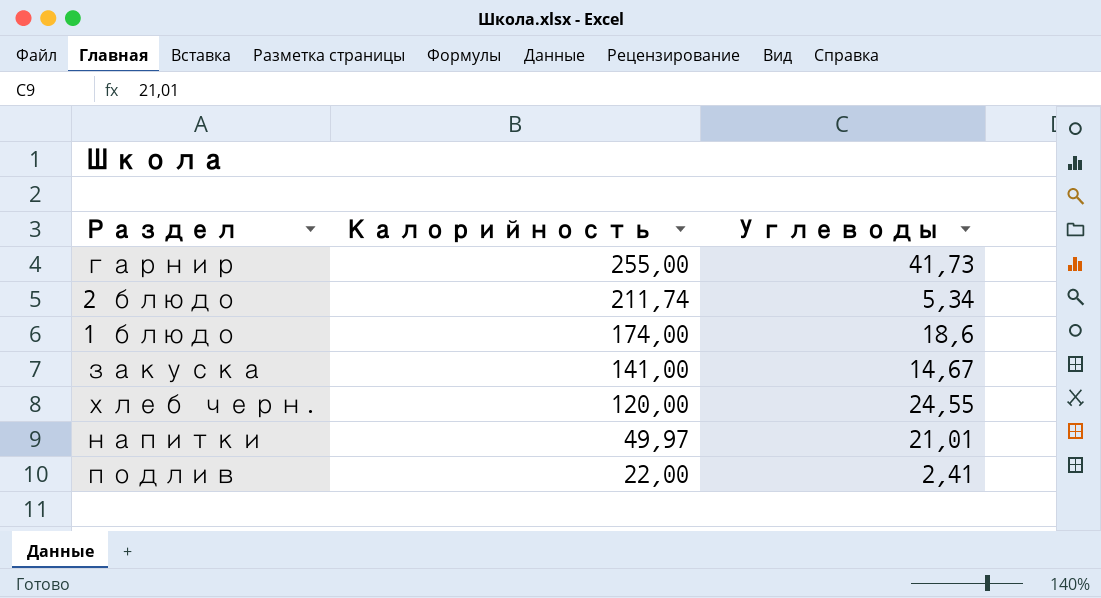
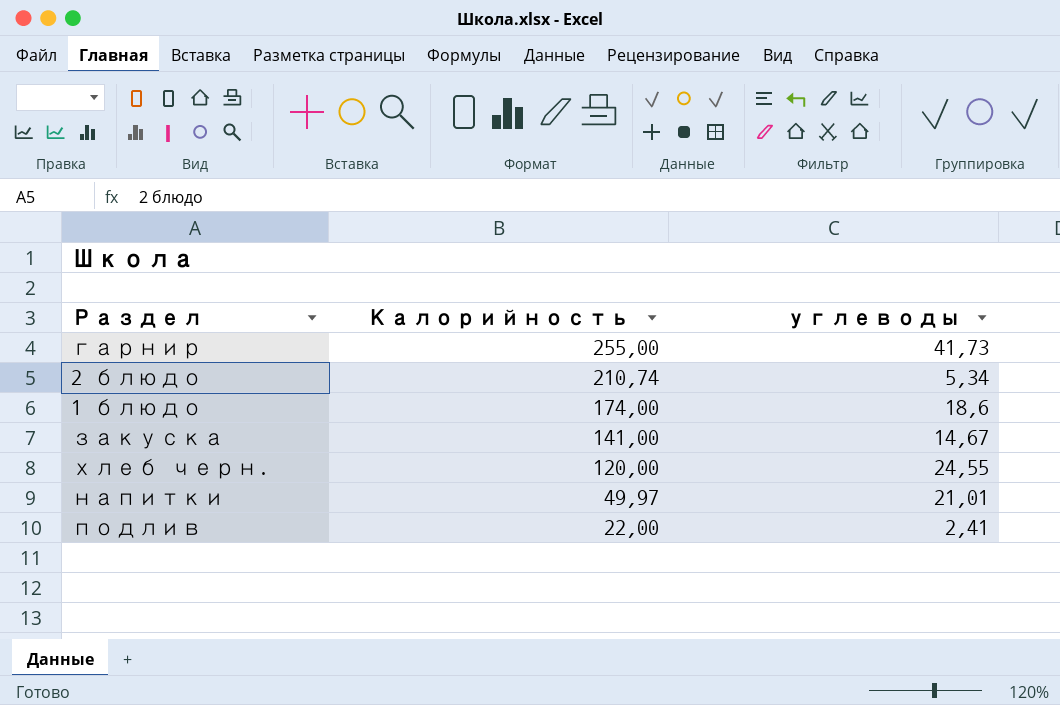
column name: Углеводы -> углеводы
2 блюдо | Калорийность: 211,74 -> 210,74

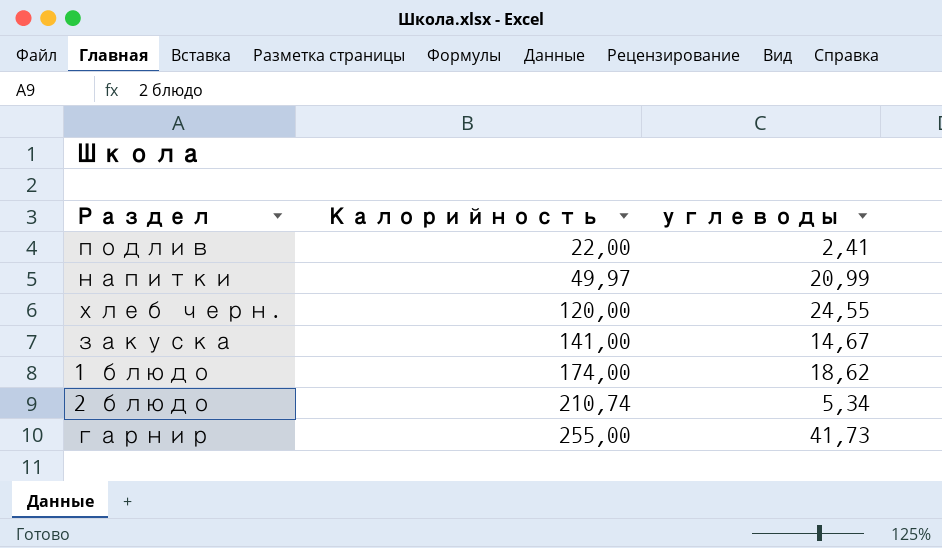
row order: Калорийность descending -> Калорийность ascending
напитки | углеводы: 21,01 -> 20,99
1 блюдо | углеводы: 18,6 -> 18,62

